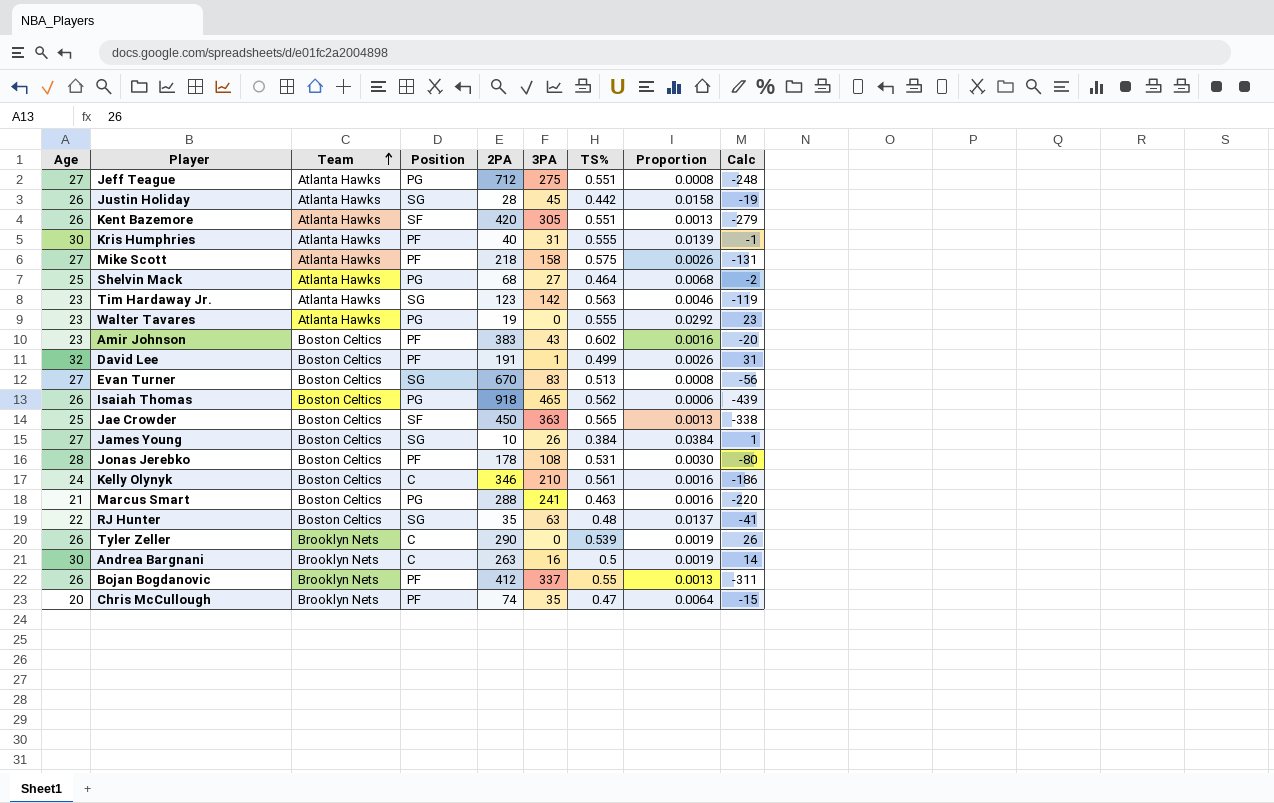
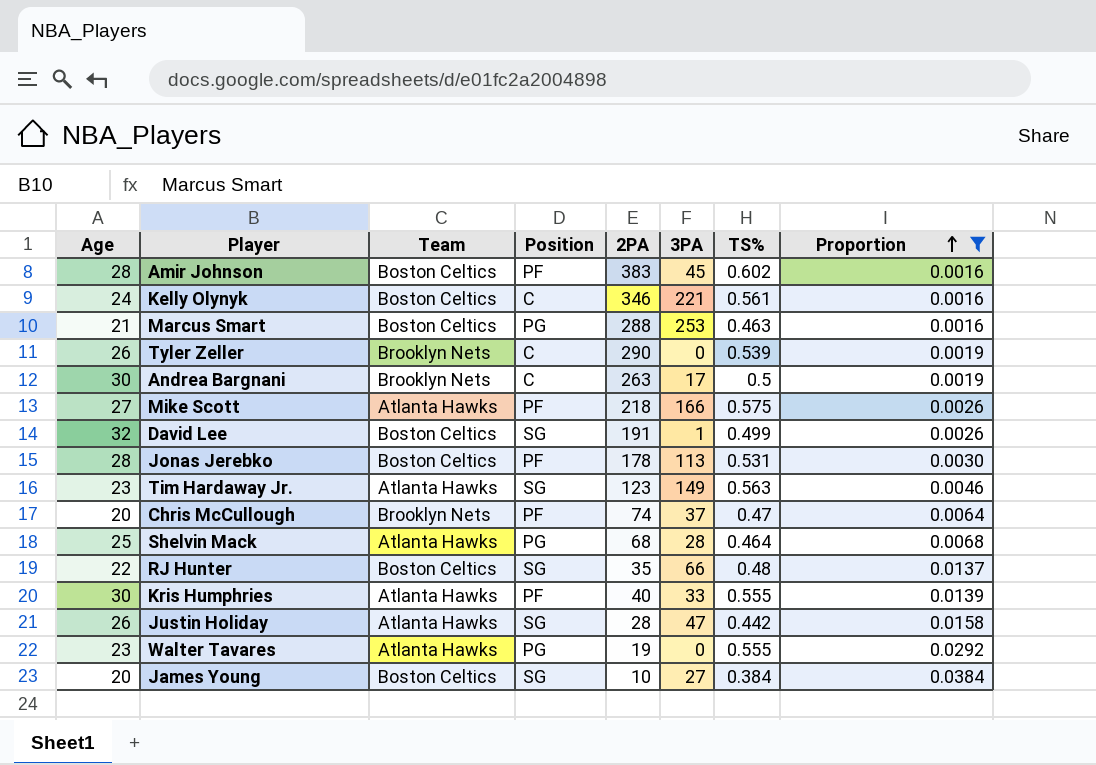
filter: none -> Proportion >= 0.0016
row order: Team ascending -> Proportion ascending
column Calc | formula: [Age] - [3PA] -> none
Amir Johnson | Age: 23 -> 28
Amir Johnson | 3PA: 43 -> 45
Kelly Olynyk | 3PA: 210 -> 221
Marcus Smart | 3PA: 241 -> 253
Andrea Bargnani | 3PA: 16 -> 17
Mike Scott | 3PA: 158 -> 166
David Lee | Position: PF -> SG
Jonas Jerebko | 3PA: 108 -> 113
Tim Hardaway Jr. | 3PA: 142 -> 149
Chris McCullough | 3PA: 35 -> 37
Shelvin Mack | 3PA: 27 -> 28
RJ Hunter | 3PA: 63 -> 66
Kris Humphries | 3PA: 31 -> 33
Justin Holiday | 3PA: 45 -> 47
James Young | Age: 27 -> 20
James Young | 3PA: 26 -> 27

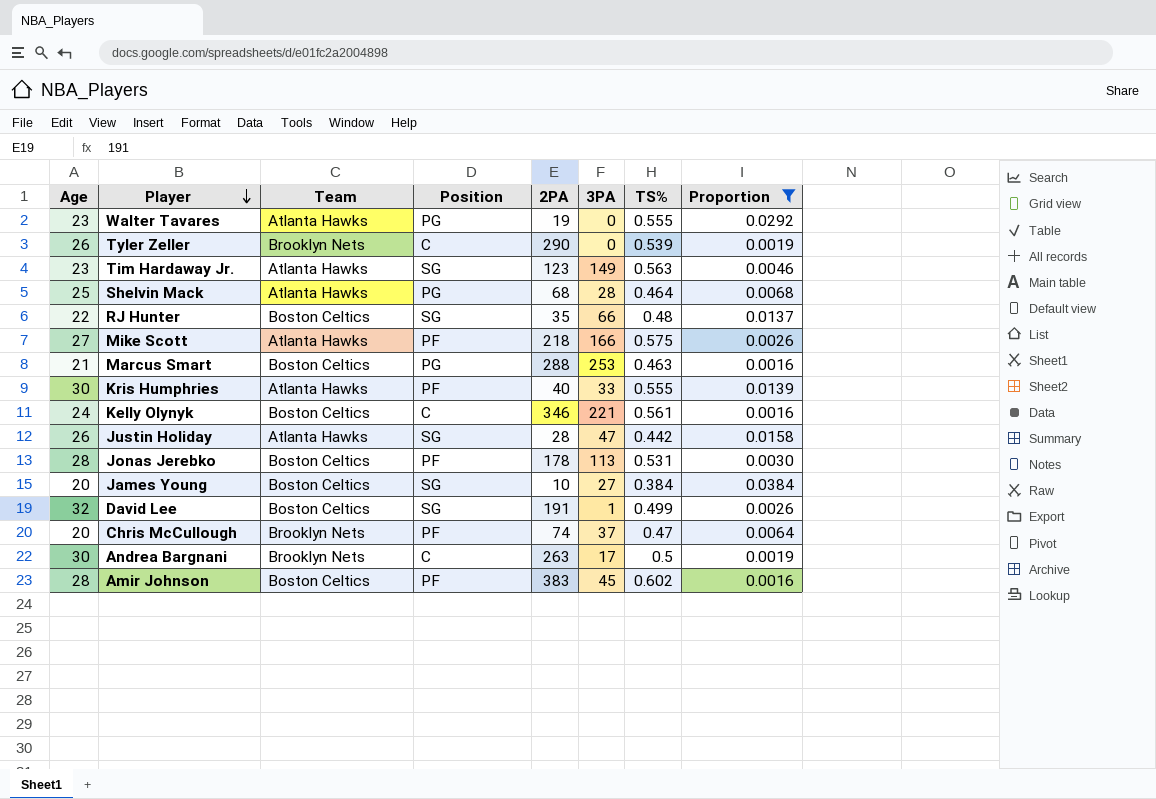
row order: Proportion ascending -> Player descending

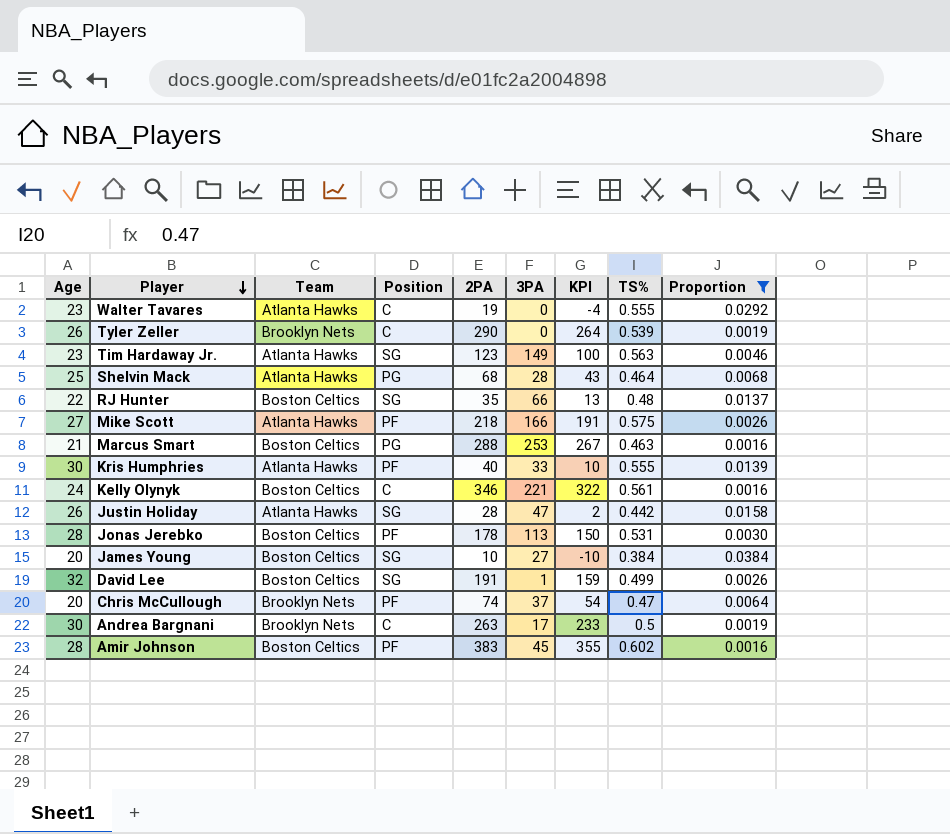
column KPI | formula: none -> [2PA] - [Age]
Walter Tavares | Position: PG -> C

